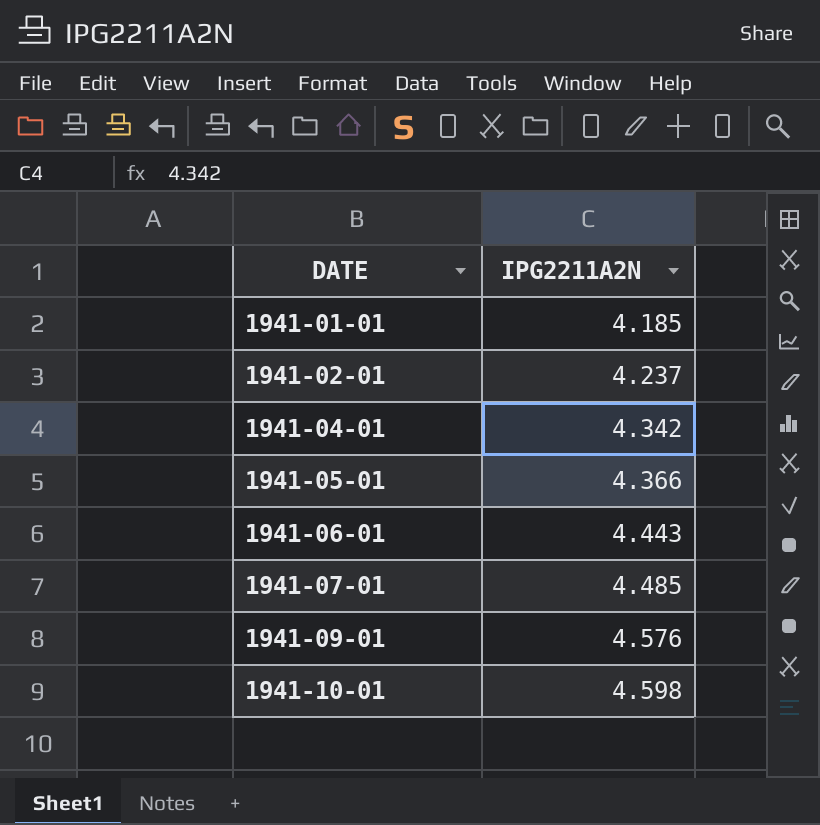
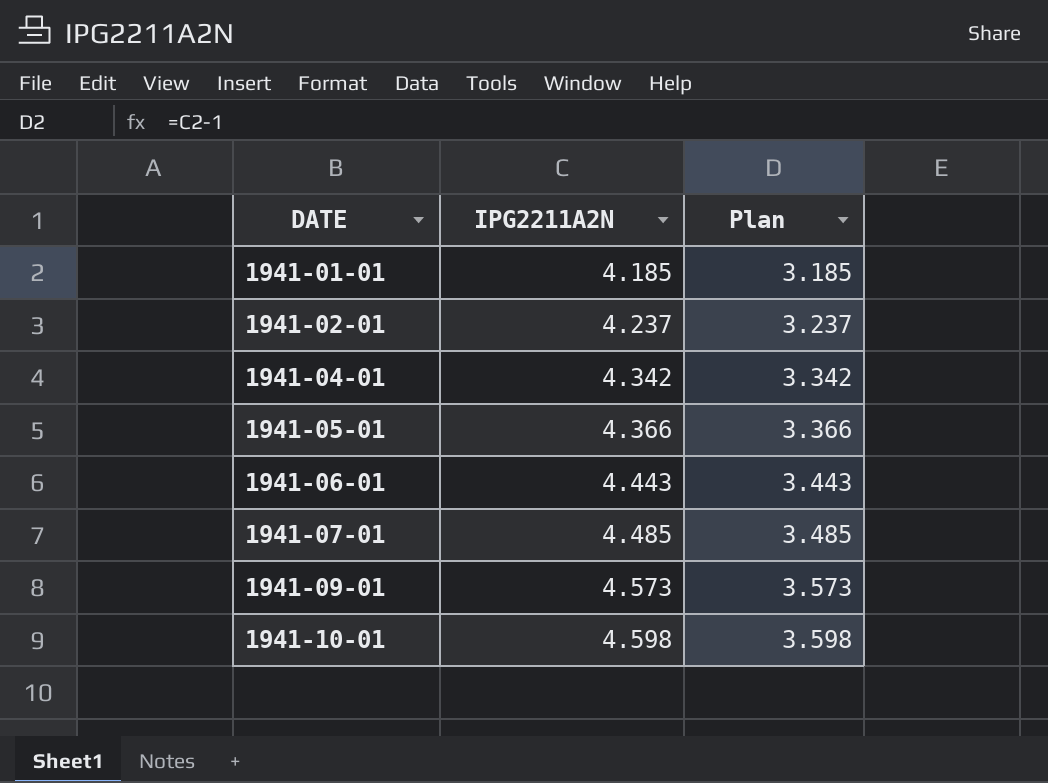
column Plan | formula: none -> [IPG2211A2N] - 1
1941-09-01 | IPG2211A2N: 4.576 -> 4.573

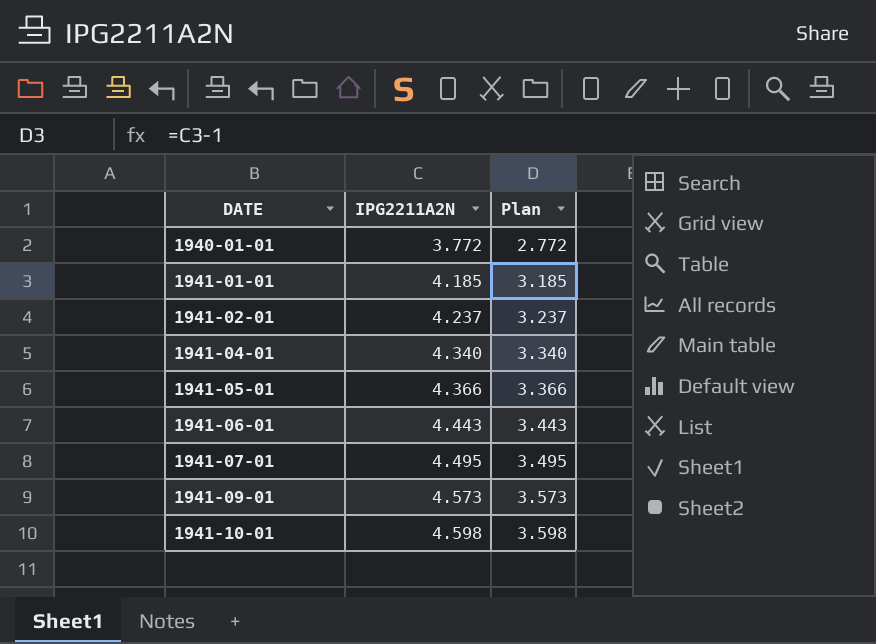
row 1940-01-01: none -> 3.772 | 2.772
1941-04-01 | IPG2211A2N: 4.342 -> 4.340
1941-04-01 | Plan: 3.342 -> 3.340
1941-07-01 | IPG2211A2N: 4.485 -> 4.495
1941-07-01 | Plan: 3.485 -> 3.495

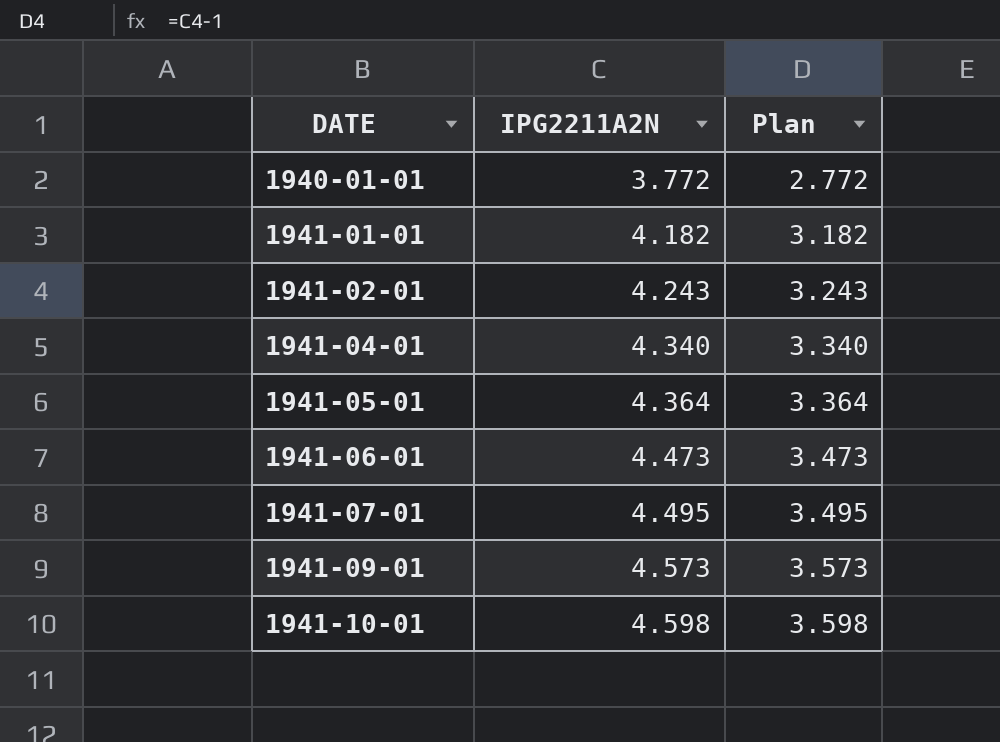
1941-01-01 | IPG2211A2N: 4.185 -> 4.182
1941-01-01 | Plan: 3.185 -> 3.182
1941-02-01 | IPG2211A2N: 4.237 -> 4.243
1941-02-01 | Plan: 3.237 -> 3.243
1941-05-01 | IPG2211A2N: 4.366 -> 4.364
1941-05-01 | Plan: 3.366 -> 3.364
1941-06-01 | IPG2211A2N: 4.443 -> 4.473
1941-06-01 | Plan: 3.443 -> 3.473

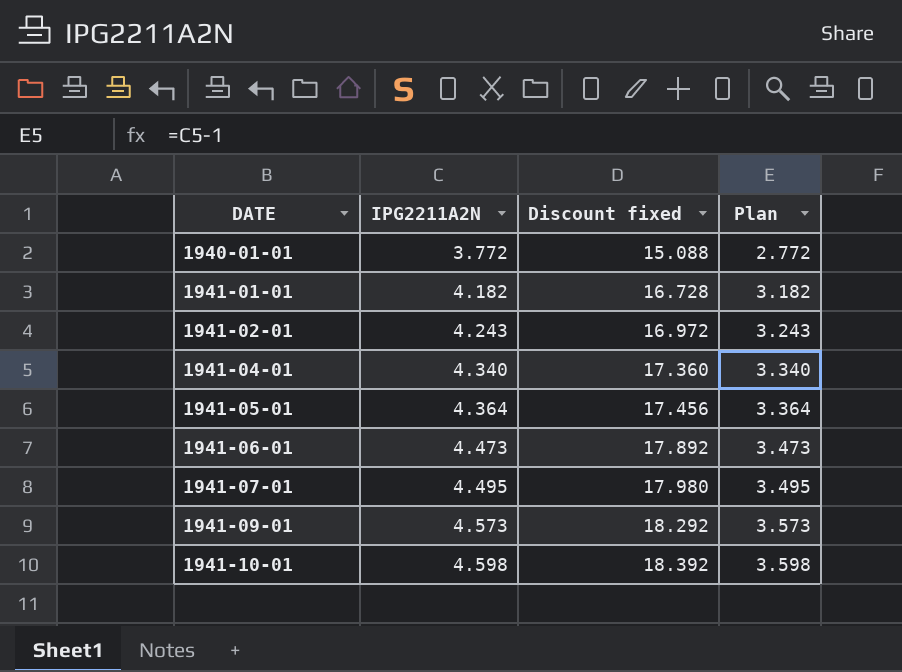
column Discount fixed | formula: none -> [IPG2211A2N] * 4

